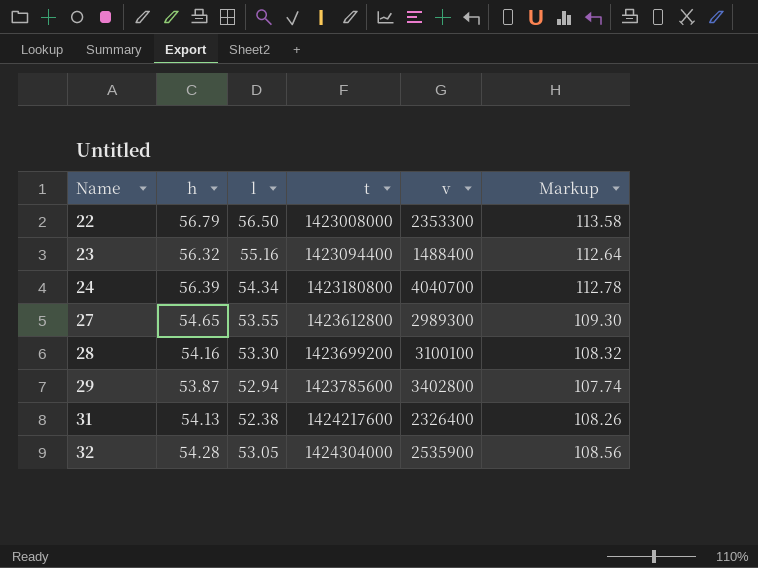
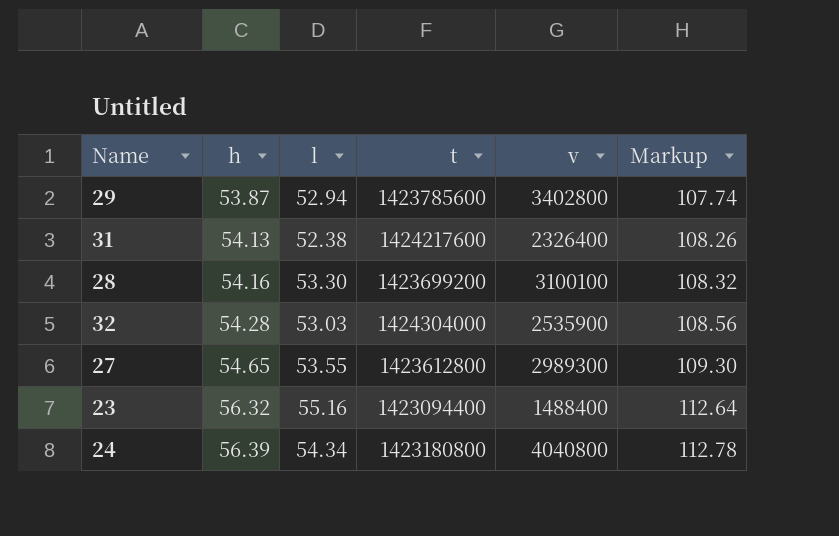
row order: Name ascending -> h ascending
row 22: 56.79 | 56.50 | 1423008000 | 2353300 | 113.58 -> none
32 | l: 53.05 -> 53.03
24 | v: 4040700 -> 4040800

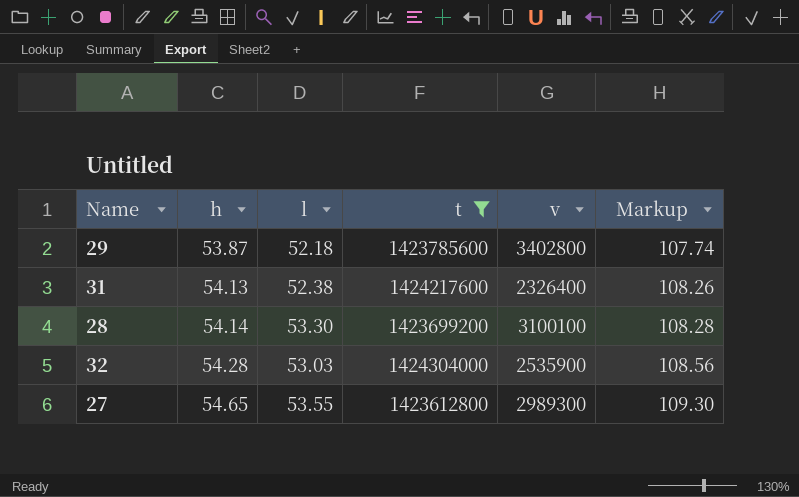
filter: none -> t >= 1423612800
29 | l: 52.94 -> 52.18
28 | h: 54.16 -> 54.14
28 | Markup: 108.32 -> 108.28

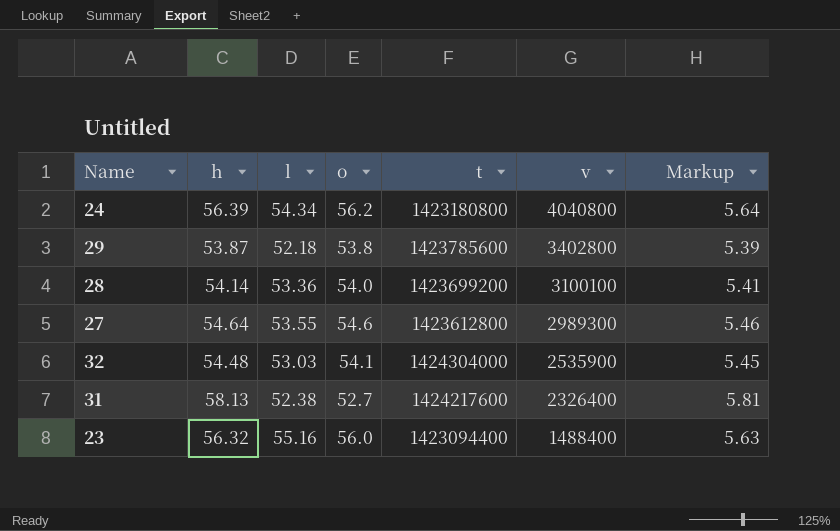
filter: t >= 1423612800 -> none
row order: h ascending -> v descending
column o | position: none -> 4
column Markup | formula: [h] * 2 -> [h] * 0.1
28 | l: 53.30 -> 53.36
27 | h: 54.65 -> 54.64
32 | h: 54.28 -> 54.48
31 | h: 54.13 -> 58.13

